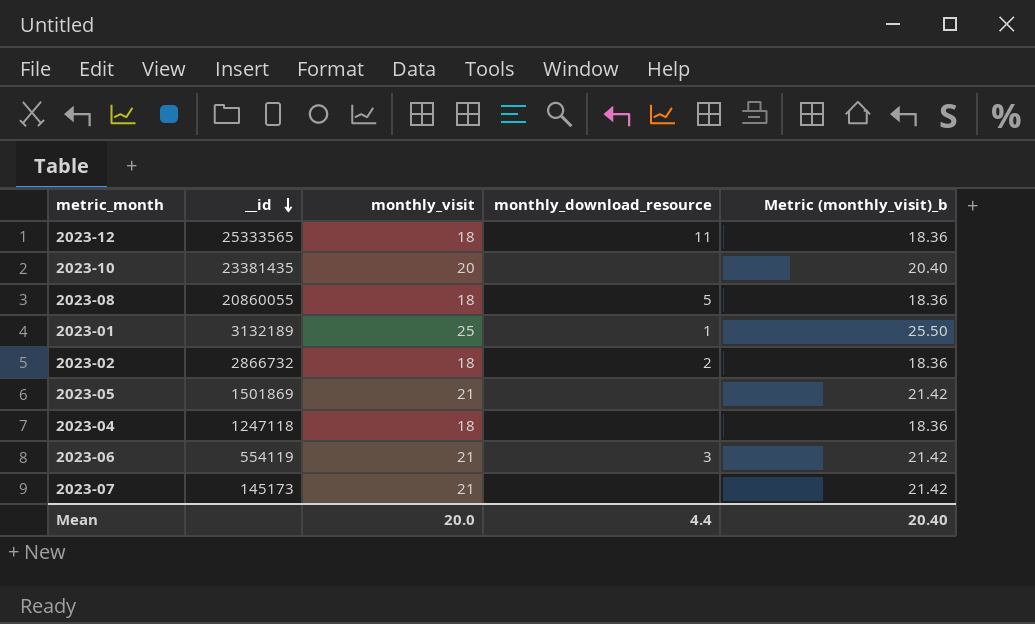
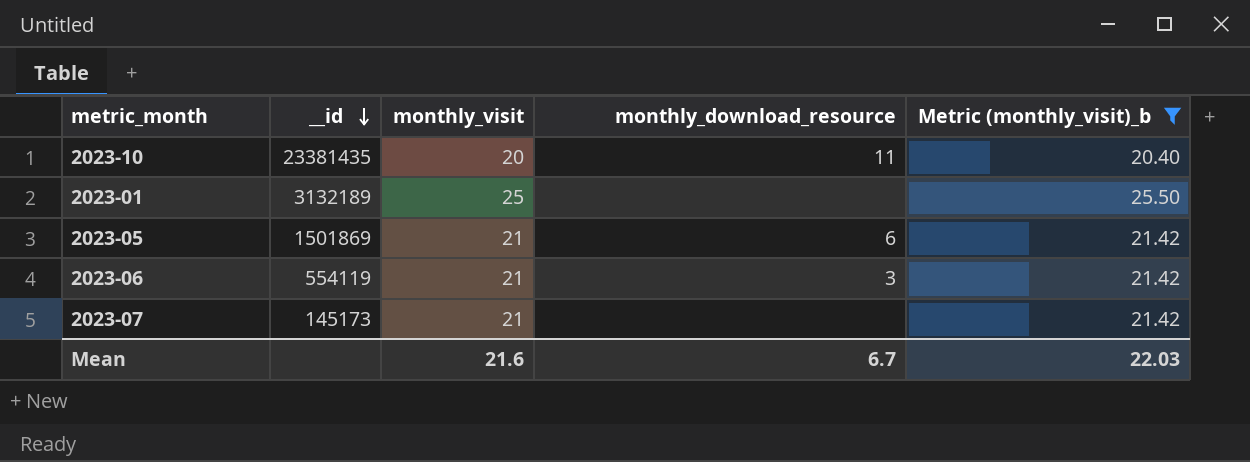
filter: none -> Metric (monthly_visit)_b != 18.36
2023-10 | monthly_download_resource: none -> 11
2023-01 | monthly_download_resource: 1 -> none
2023-05 | monthly_download_resource: none -> 6
Mean | monthly_visit: 20.0 -> 21.6
Mean | monthly_download_resource: 4.4 -> 6.7
Mean | Metric (monthly_visit)_b: 20.40 -> 22.03

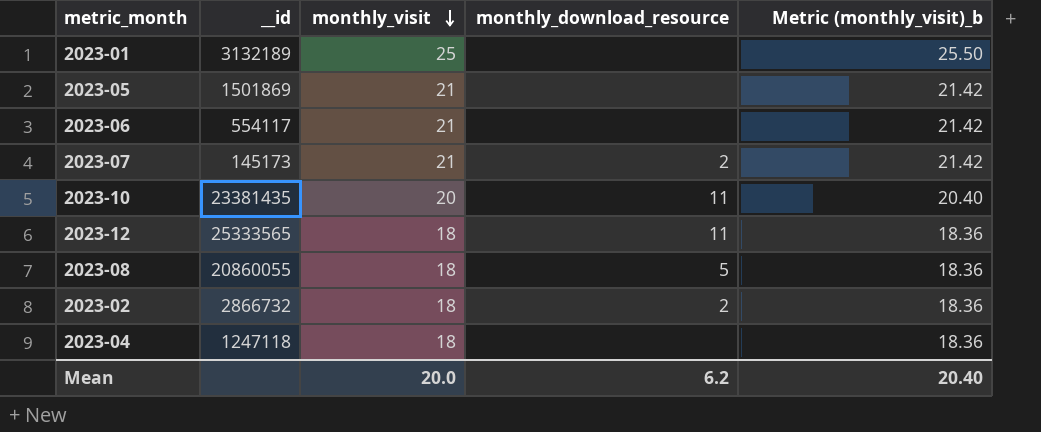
filter: Metric (monthly_visit)_b != 18.36 -> none
row order: __id descending -> monthly_visit descending
2023-05 | monthly_download_resource: 6 -> none
2023-06 | __id: 554119 -> 554117
2023-06 | monthly_download_resource: 3 -> none
2023-07 | monthly_download_resource: none -> 2
Mean | monthly_visit: 21.6 -> 20.0
Mean | monthly_download_resource: 6.7 -> 6.2
Mean | Metric (monthly_visit)_b: 22.03 -> 20.40

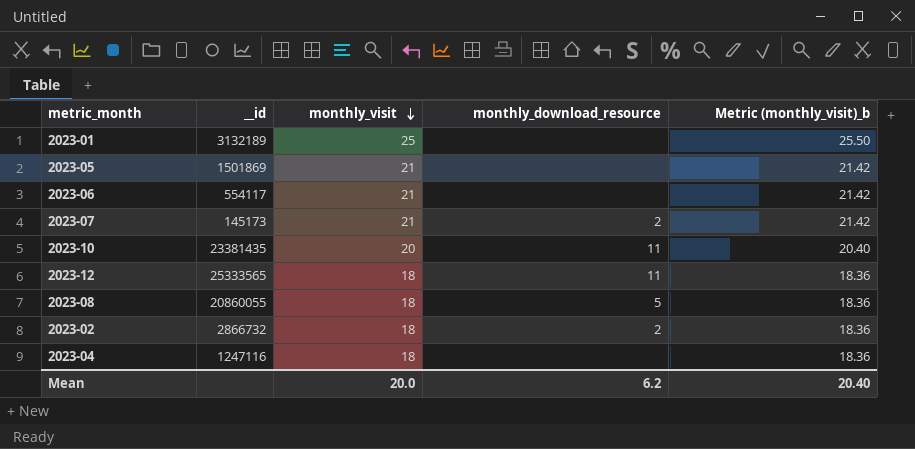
2023-04 | __id: 1247118 -> 1247116

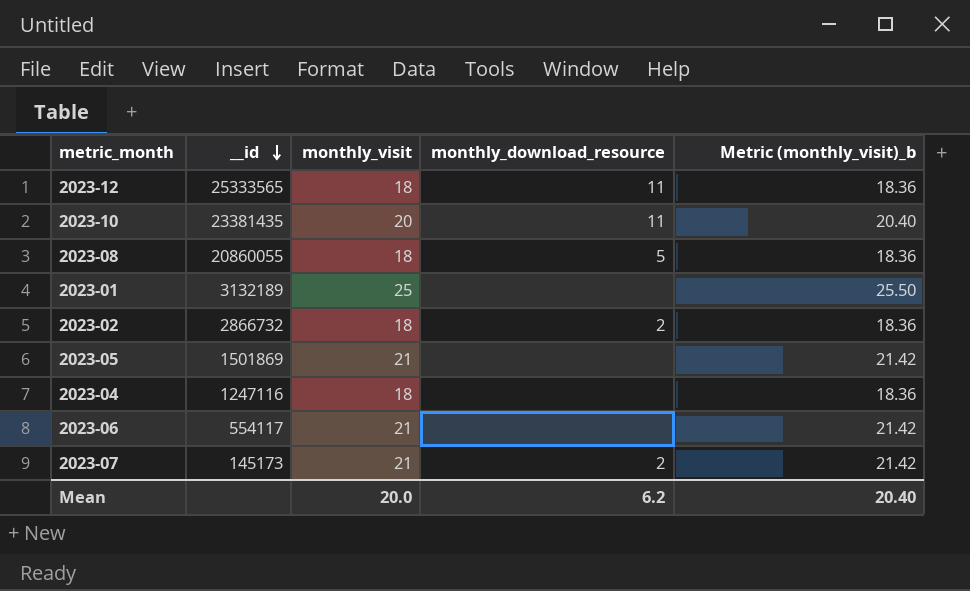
row order: monthly_visit descending -> __id descending

